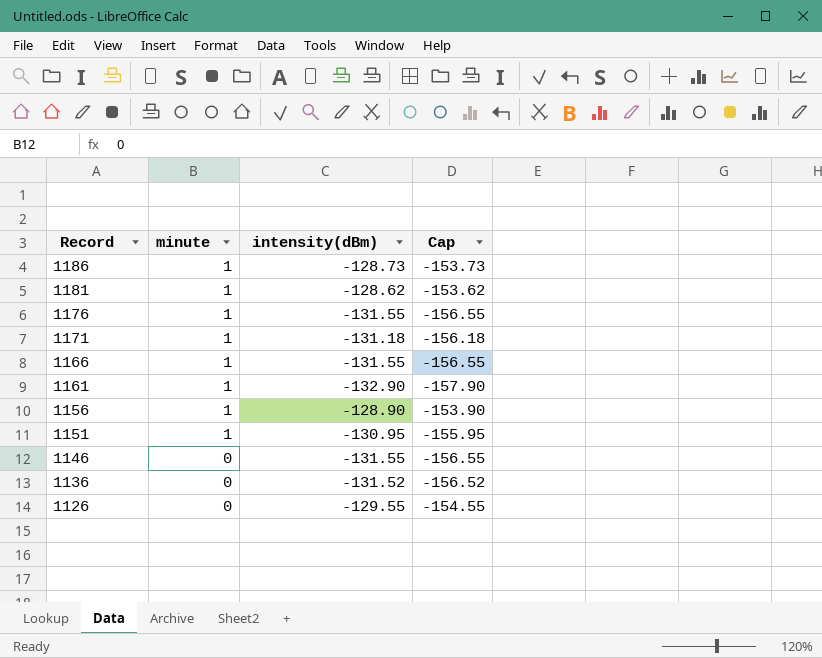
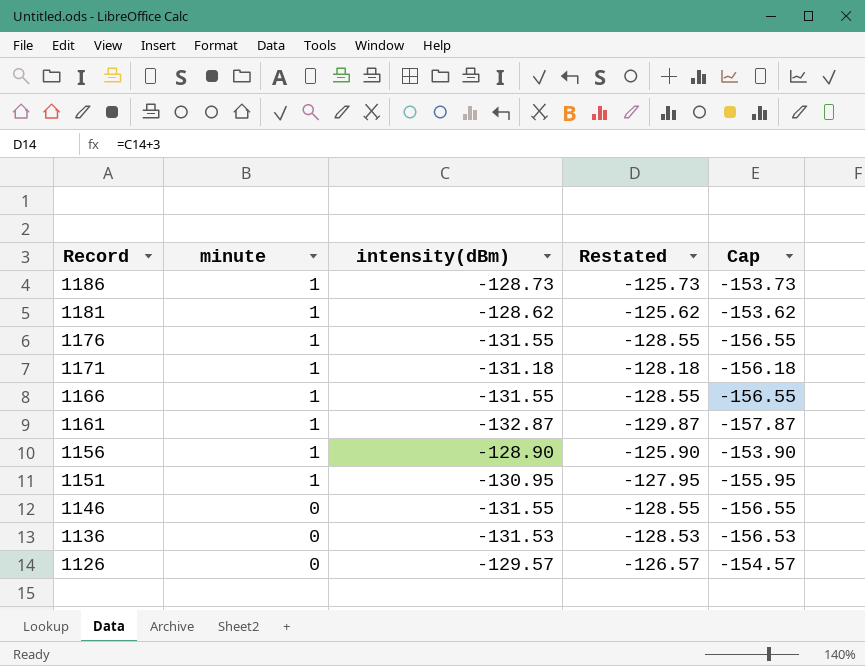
column Restated | formula: none -> [intensity(dBm)] + 3
1161 | intensity(dBm): -132.90 -> -132.87
1161 | Cap: -157.90 -> -157.87
1136 | intensity(dBm): -131.52 -> -131.53
1136 | Cap: -156.52 -> -156.53
1126 | intensity(dBm): -129.55 -> -129.57
1126 | Cap: -154.55 -> -154.57

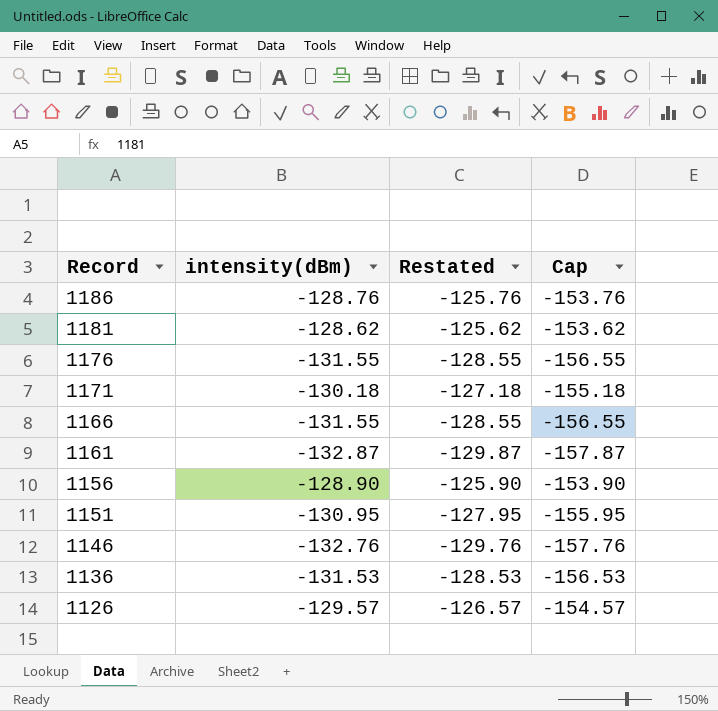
column minute | position: 2 -> none
1186 | intensity(dBm): -128.73 -> -128.76
1186 | Restated: -125.73 -> -125.76
1186 | Cap: -153.73 -> -153.76
1171 | intensity(dBm): -131.18 -> -130.18
1171 | Restated: -128.18 -> -127.18
1171 | Cap: -156.18 -> -155.18
1146 | intensity(dBm): -131.55 -> -132.76
1146 | Restated: -128.55 -> -129.76
1146 | Cap: -156.55 -> -157.76

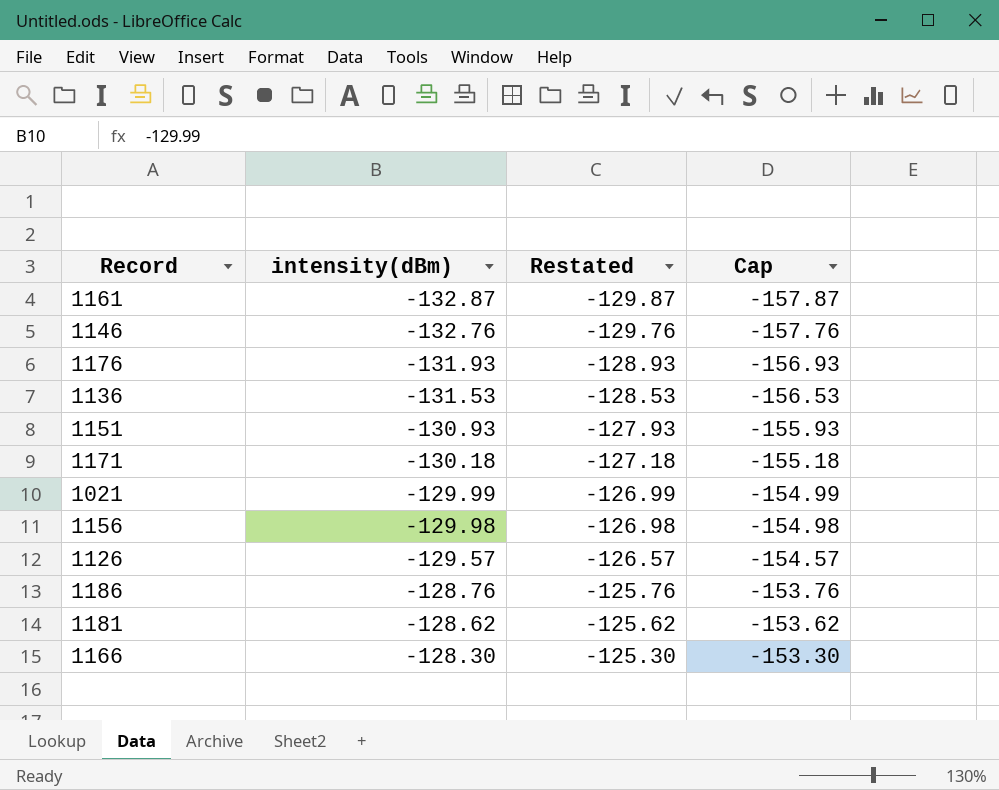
row order: Record descending -> intensity(dBm) ascending
1176 | intensity(dBm): -131.55 -> -131.93
1176 | Restated: -128.55 -> -128.93
1176 | Cap: -156.55 -> -156.93
1151 | intensity(dBm): -130.95 -> -130.93
1151 | Restated: -127.95 -> -127.93
1151 | Cap: -155.95 -> -155.93
row 1021: none -> -129.99 | -126.99 | -154.99
1156 | intensity(dBm): -128.90 -> -129.98
1156 | Restated: -125.90 -> -126.98
1156 | Cap: -153.90 -> -154.98
1166 | intensity(dBm): -131.55 -> -128.30
1166 | Restated: -128.55 -> -125.30
1166 | Cap: -156.55 -> -153.30

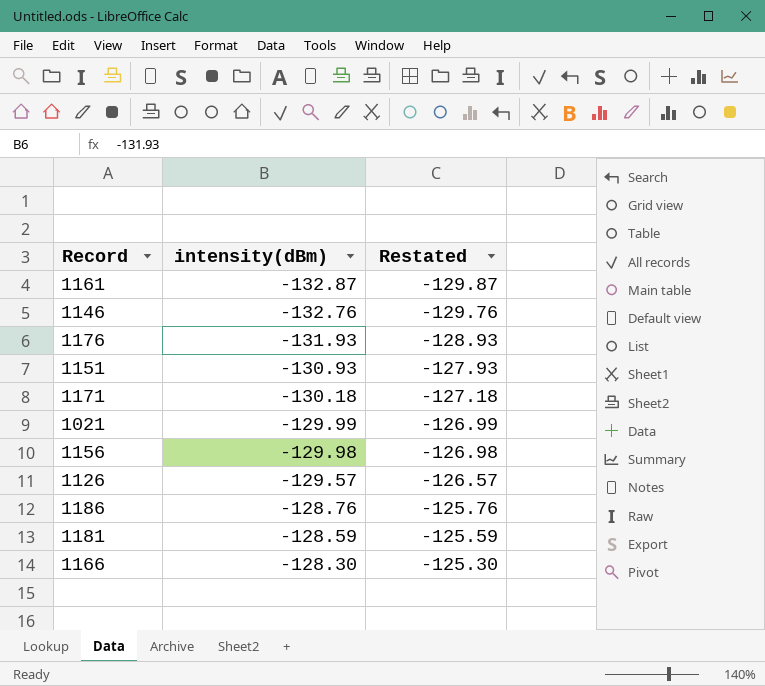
column Cap | formula: [intensity(dBm)] - 25 -> none
row 1136: -131.53 | -128.53 | -156.53 -> none
1181 | intensity(dBm): -128.62 -> -128.59
1181 | Restated: -125.62 -> -125.59

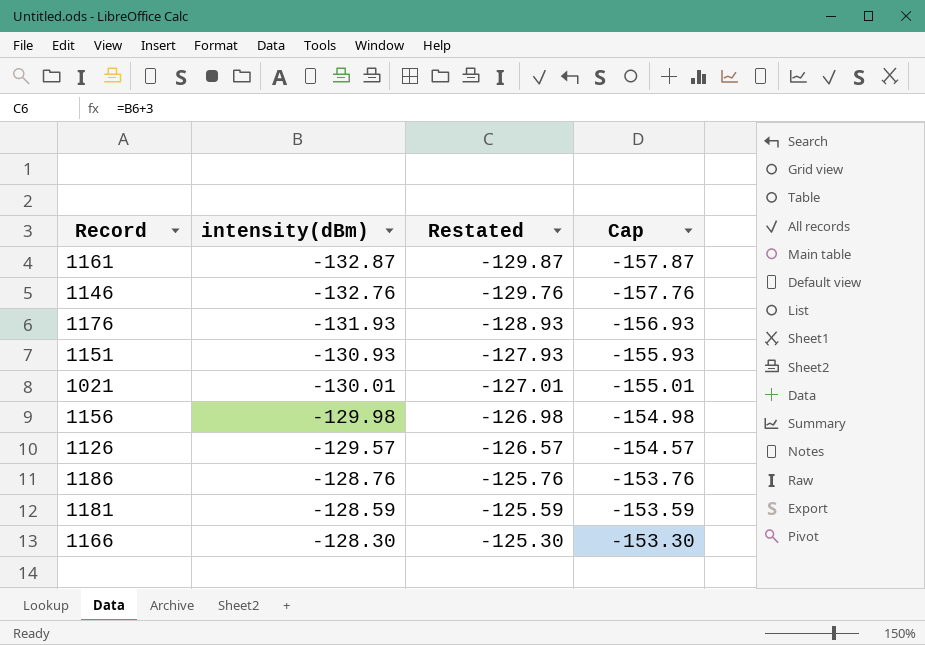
column Cap | formula: none -> [intensity(dBm)] - 25
row 1171: -130.18 | -127.18 -> none
1021 | intensity(dBm): -129.99 -> -130.01
1021 | Restated: -126.99 -> -127.01

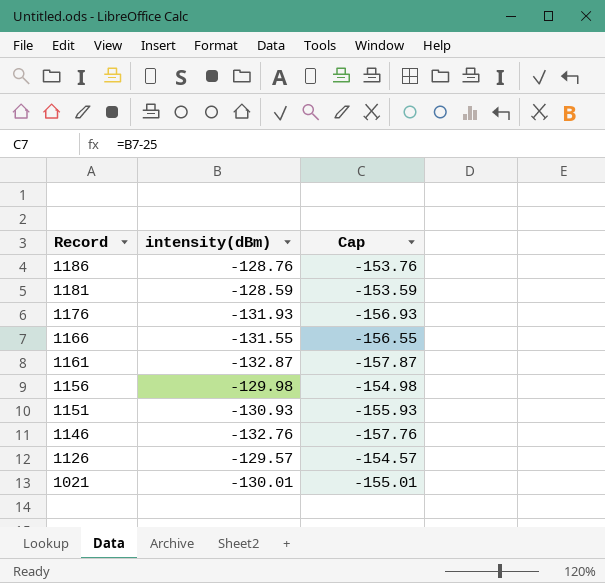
row order: intensity(dBm) ascending -> Record descending
column Restated | formula: [intensity(dBm)] + 3 -> none
1166 | intensity(dBm): -128.30 -> -131.55
1166 | Cap: -153.30 -> -156.55

